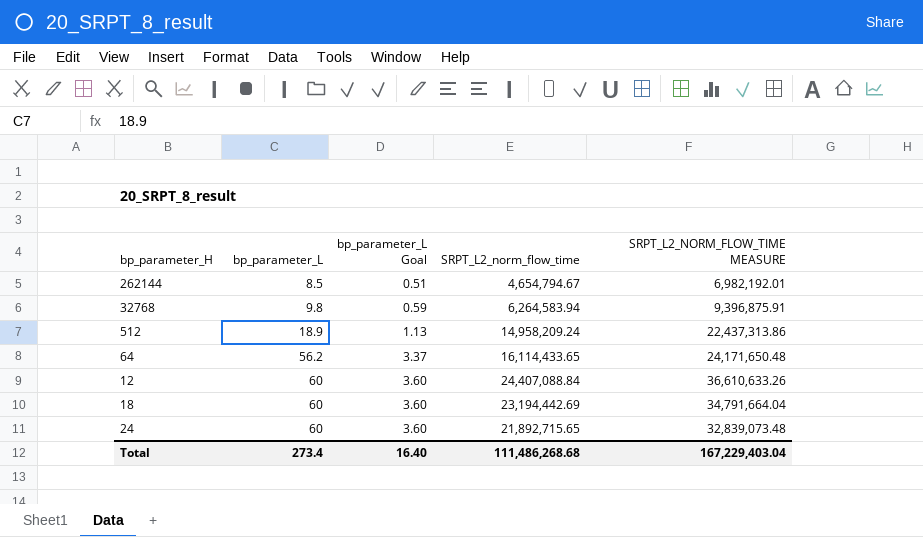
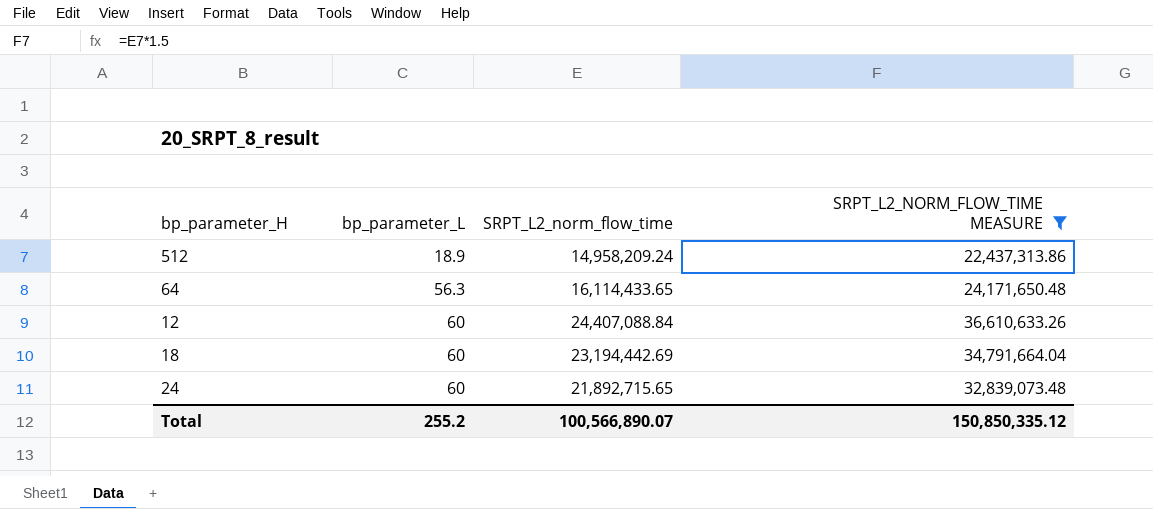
filter: none -> SRPT_L2_NORM_FLOW_TIME MEASURE >= 22,437,313.86
column bp_parameter_L Goal | formula: [bp_parameter_L] * 0.06 -> none
64 | bp_parameter_L: 56.2 -> 56.3
Total | bp_parameter_L: 273.4 -> 255.2
Total | SRPT_L2_norm_flow_time: 111,486,268.68 -> 100,566,890.07
Total | SRPT_L2_NORM_FLOW_TIME MEASURE: 167,229,403.04 -> 150,850,335.12

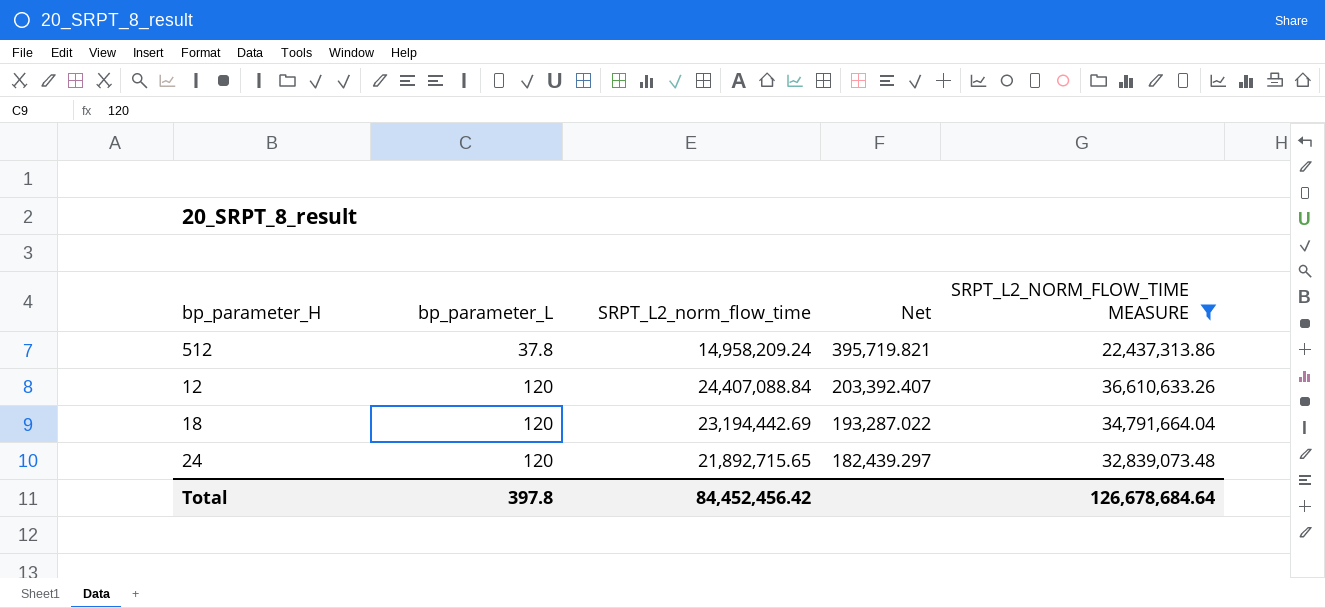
column Net | formula: none -> [SRPT_L2_norm_flow_time] / [bp_parameter_L]
row 64: 56.3 | 16,114,433.65 | 24,171,650.48 -> none
512 | bp_parameter_L: 18.9 -> 37.8
12 | bp_parameter_L: 60 -> 120
18 | bp_parameter_L: 60 -> 120
24 | bp_parameter_L: 60 -> 120
Total | bp_parameter_L: 255.2 -> 397.8
Total | SRPT_L2_norm_flow_time: 100,566,890.07 -> 84,452,456.42
Total | SRPT_L2_NORM_FLOW_TIME MEASURE: 150,850,335.12 -> 126,678,684.64

